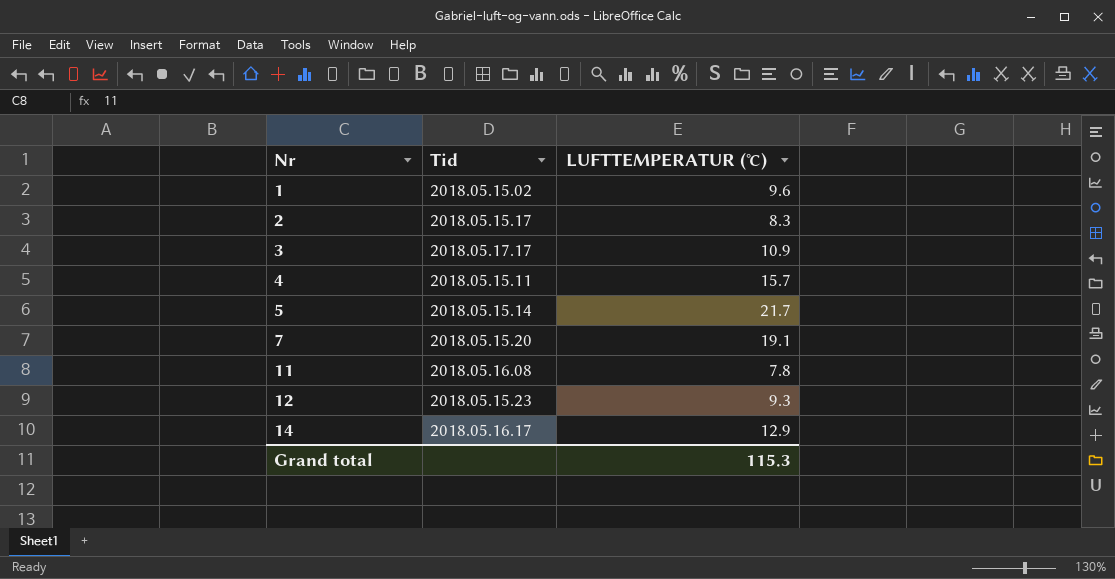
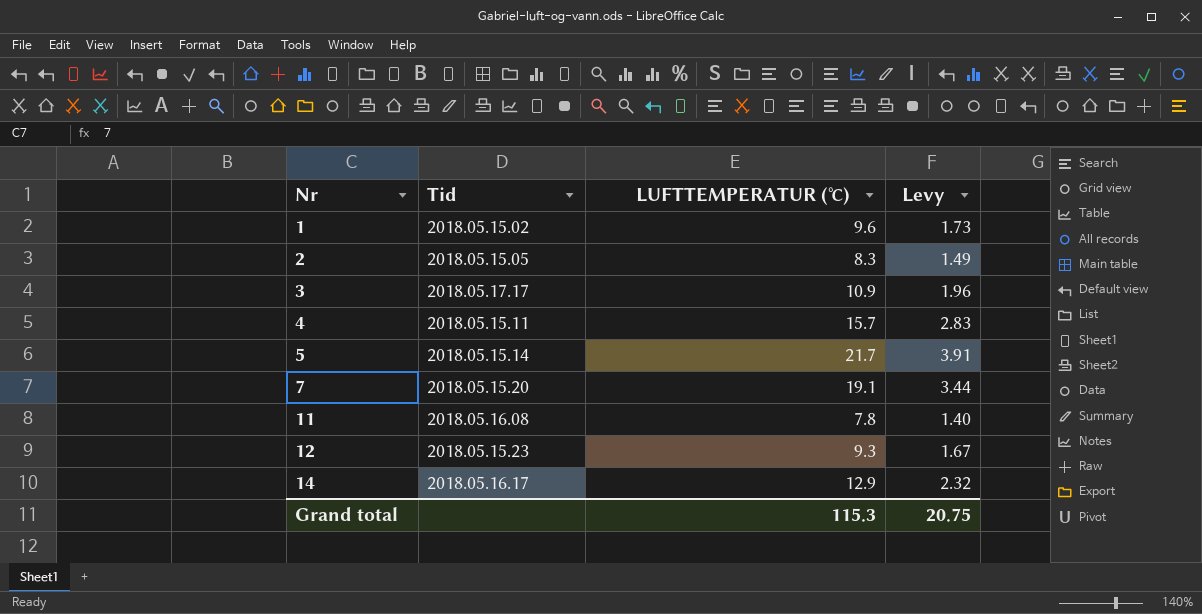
column Levy | formula: none -> [LUFTTEMPERATUR (℃)] * 0.18
2 | Tid: 2018.05.15.17 -> 2018.05.15.05

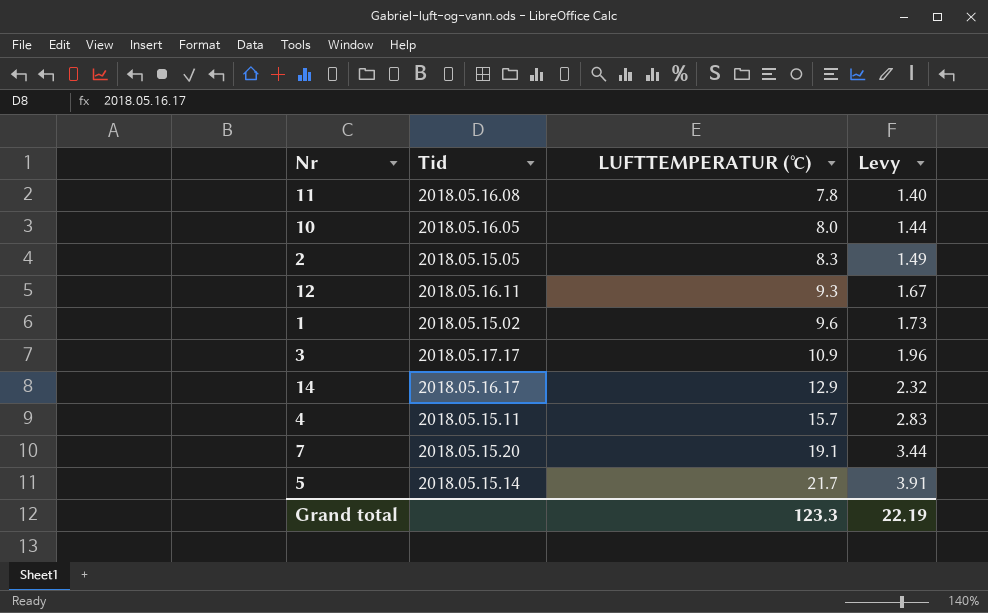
row order: Nr ascending -> LUFTTEMPERATUR (℃) ascending
row 10: none -> 2018.05.16.05 | 8.0 | 1.44
12 | Tid: 2018.05.15.23 -> 2018.05.16.11
Grand total | LUFTTEMPERATUR (℃): 115.3 -> 123.3
Grand total | Levy: 20.75 -> 22.19

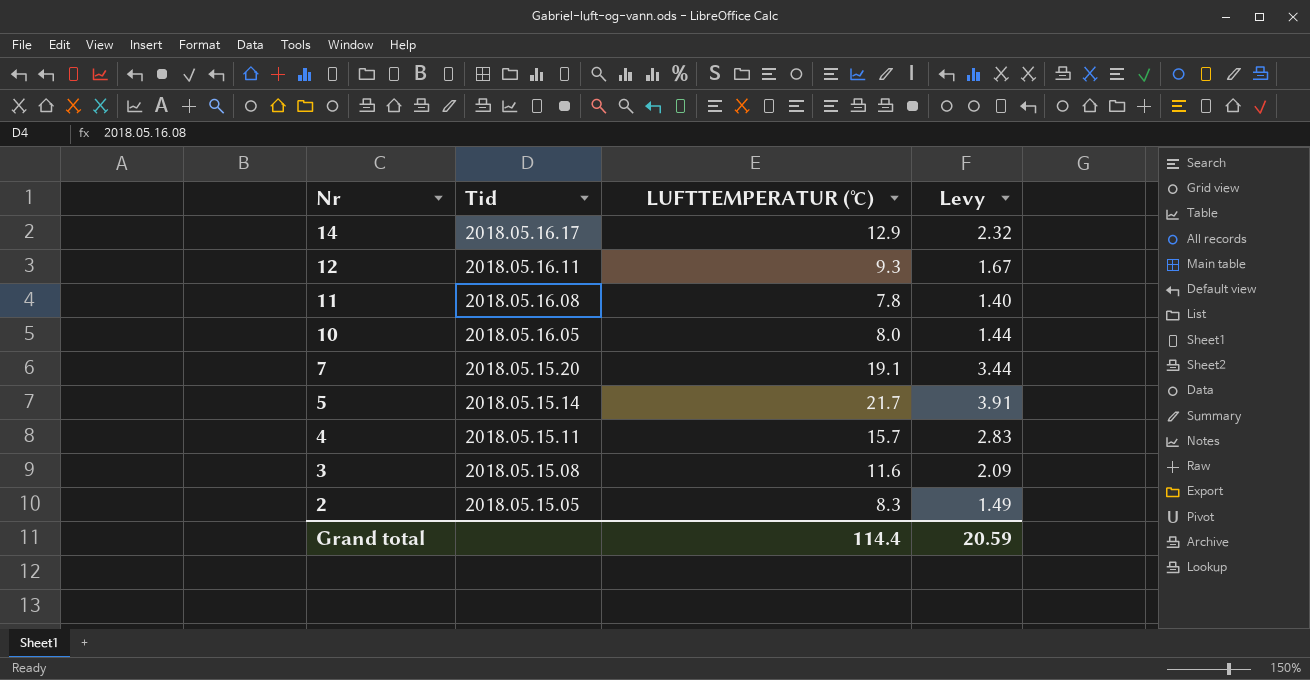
row order: LUFTTEMPERATUR (℃) ascending -> Nr descending
row 1: 2018.05.15.02 | 9.6 | 1.73 -> none
3 | Tid: 2018.05.17.17 -> 2018.05.15.08
3 | LUFTTEMPERATUR (℃): 10.9 -> 11.6
3 | Levy: 1.96 -> 2.09
Grand total | LUFTTEMPERATUR (℃): 123.3 -> 114.4
Grand total | Levy: 22.19 -> 20.59

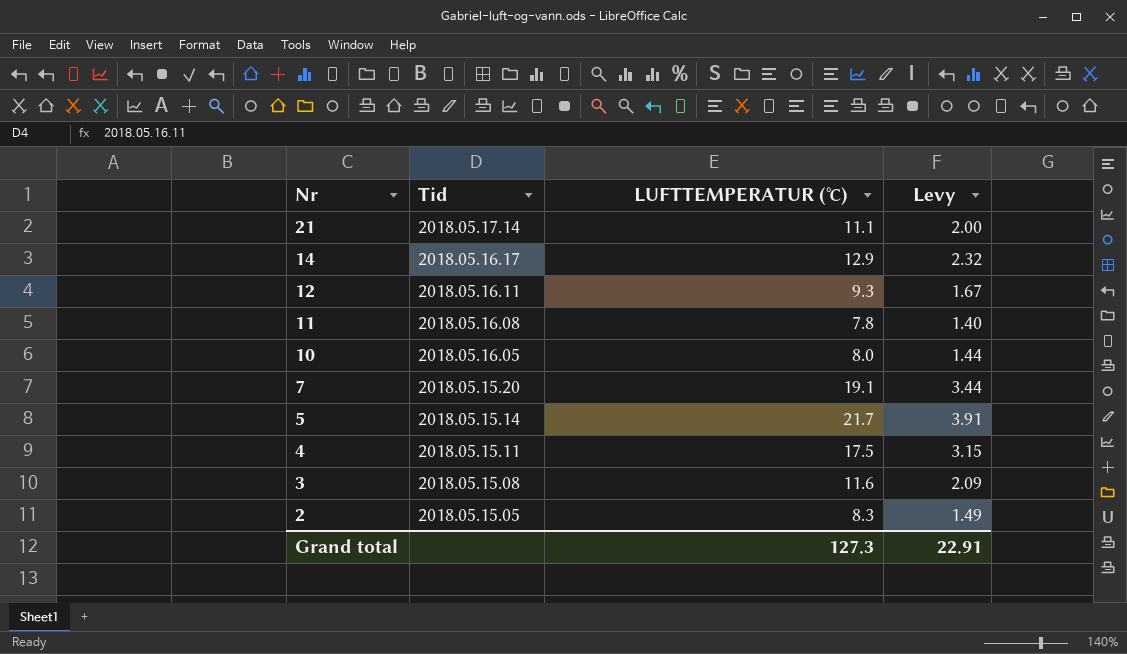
row 21: none -> 2018.05.17.14 | 11.1 | 2.00
4 | LUFTTEMPERATUR (℃): 15.7 -> 17.5
4 | Levy: 2.83 -> 3.15
Grand total | LUFTTEMPERATUR (℃): 114.4 -> 127.3
Grand total | Levy: 20.59 -> 22.91

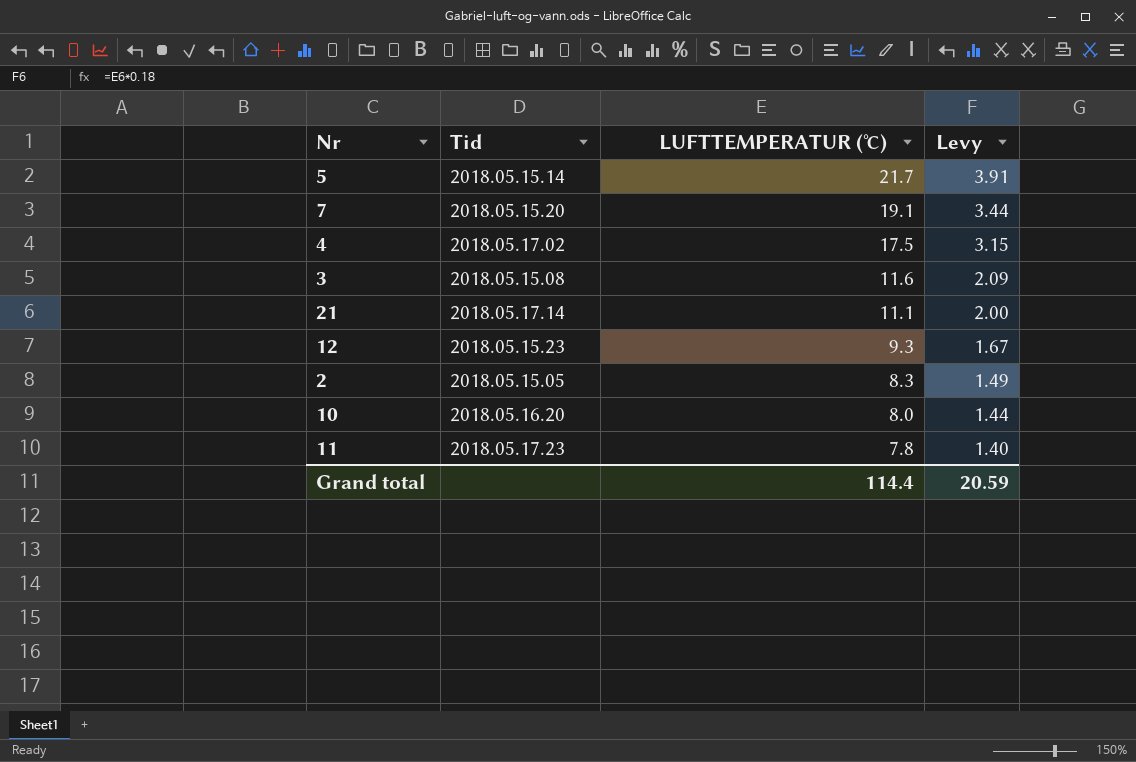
row order: Nr descending -> LUFTTEMPERATUR (℃) descending
row 14: 2018.05.16.17 | 12.9 | 2.32 -> none
4 | Tid: 2018.05.15.11 -> 2018.05.17.02
12 | Tid: 2018.05.16.11 -> 2018.05.15.23
10 | Tid: 2018.05.16.05 -> 2018.05.16.20
11 | Tid: 2018.05.16.08 -> 2018.05.17.23
Grand total | LUFTTEMPERATUR (℃): 127.3 -> 114.4
Grand total | Levy: 22.91 -> 20.59

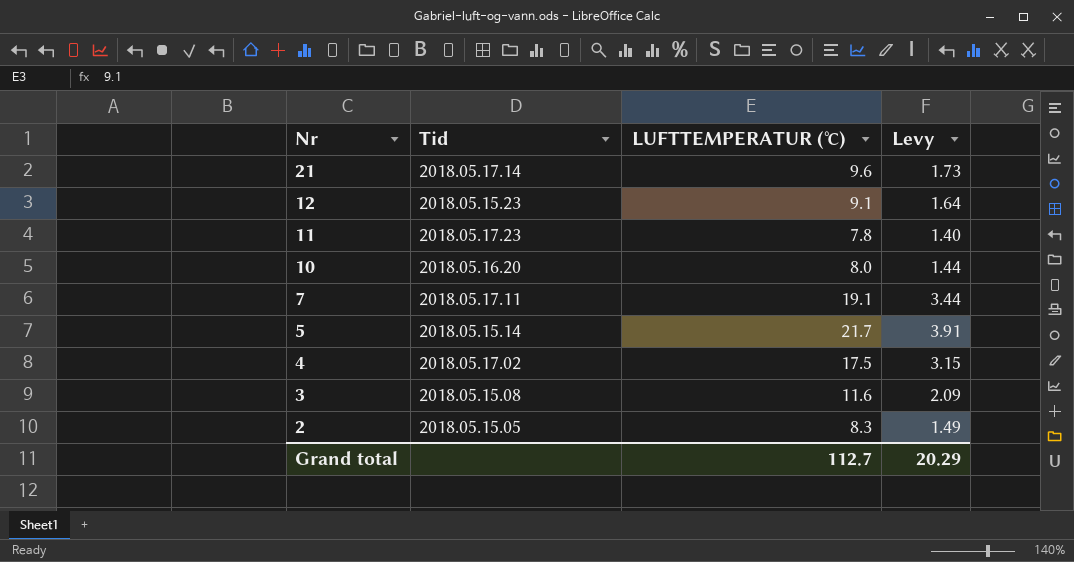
row order: LUFTTEMPERATUR (℃) descending -> Nr descending
21 | LUFTTEMPERATUR (℃): 11.1 -> 9.6
21 | Levy: 2.00 -> 1.73
12 | LUFTTEMPERATUR (℃): 9.3 -> 9.1
12 | Levy: 1.67 -> 1.64
7 | Tid: 2018.05.15.20 -> 2018.05.17.11
Grand total | LUFTTEMPERATUR (℃): 114.4 -> 112.7
Grand total | Levy: 20.59 -> 20.29

